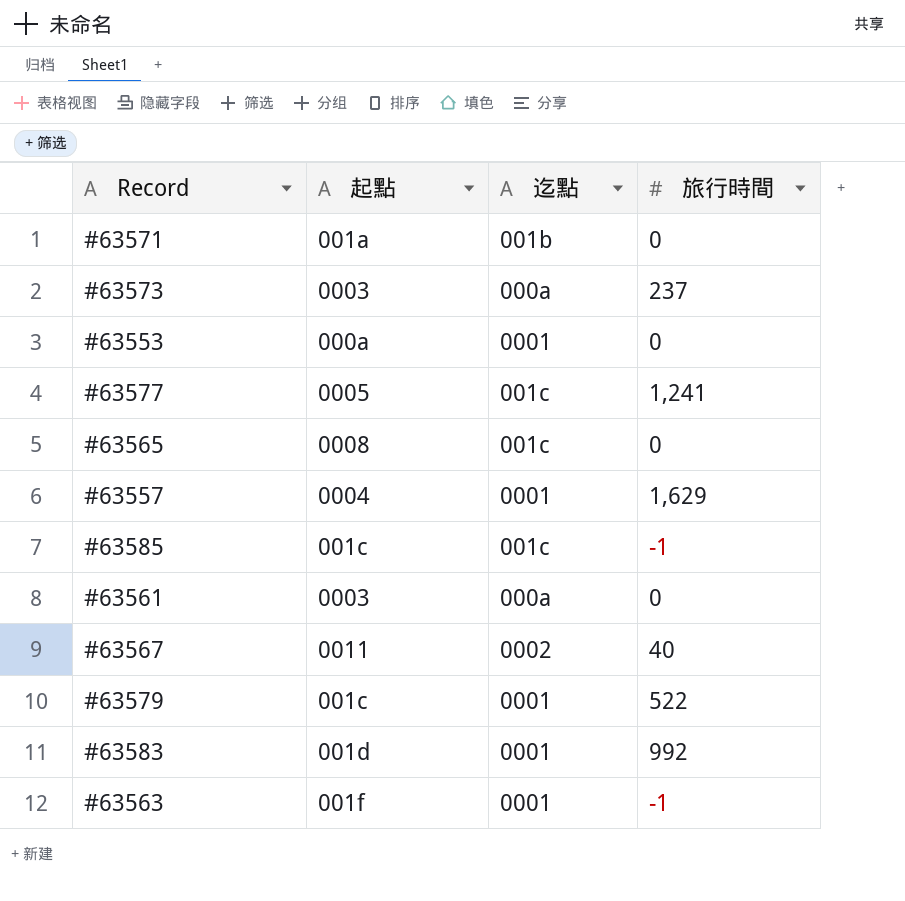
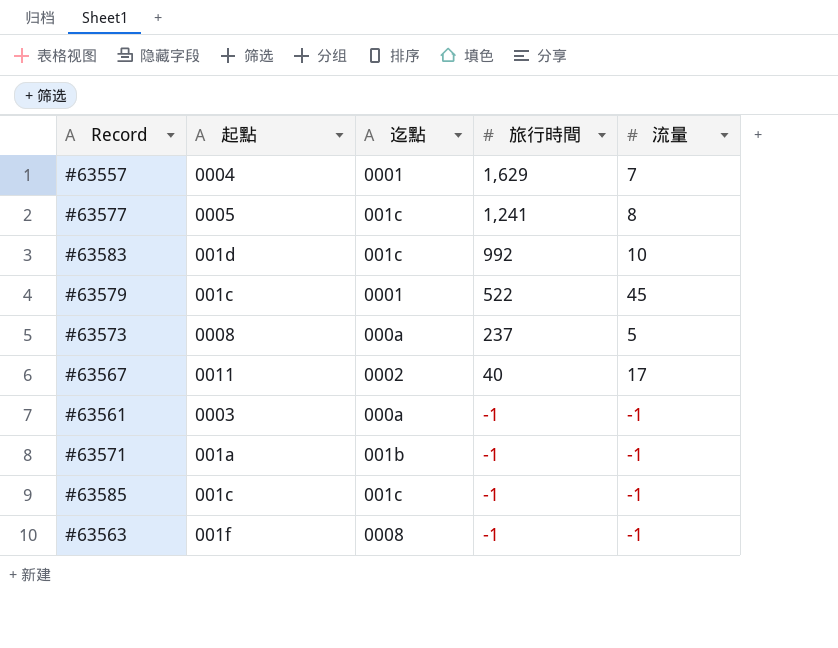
row order: none -> 旅行時間 descending
column 流量 | position: none -> 5
row #63553: 000a | 0001 | 0 -> none
row #63565: 0008 | 001c | 0 -> none
#63583 | 迄點: 0001 -> 001c
#63573 | 起點: 0003 -> 0008
#63561 | 旅行時間: 0 -> -1
#63571 | 旅行時間: 0 -> -1
#63563 | 迄點: 0001 -> 0008

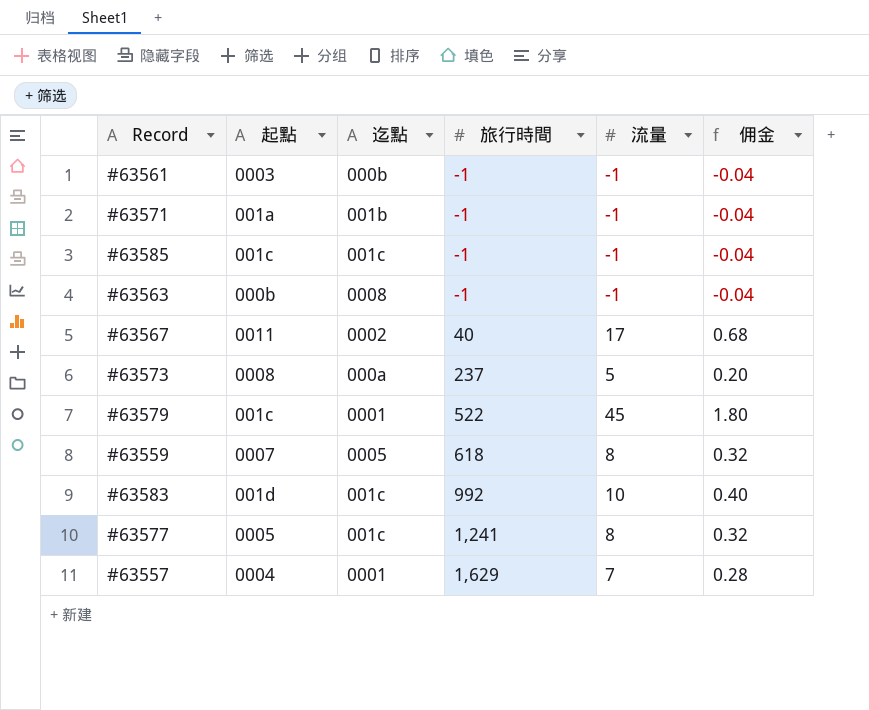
row order: 旅行時間 descending -> 旅行時間 ascending
column 佣金 | formula: none -> [流量] * 0.04
#63561 | 迄點: 000a -> 000b
#63563 | 起點: 001f -> 000b
row #63559: none -> 0007 | 0005 | 618 | 8 | 0.32

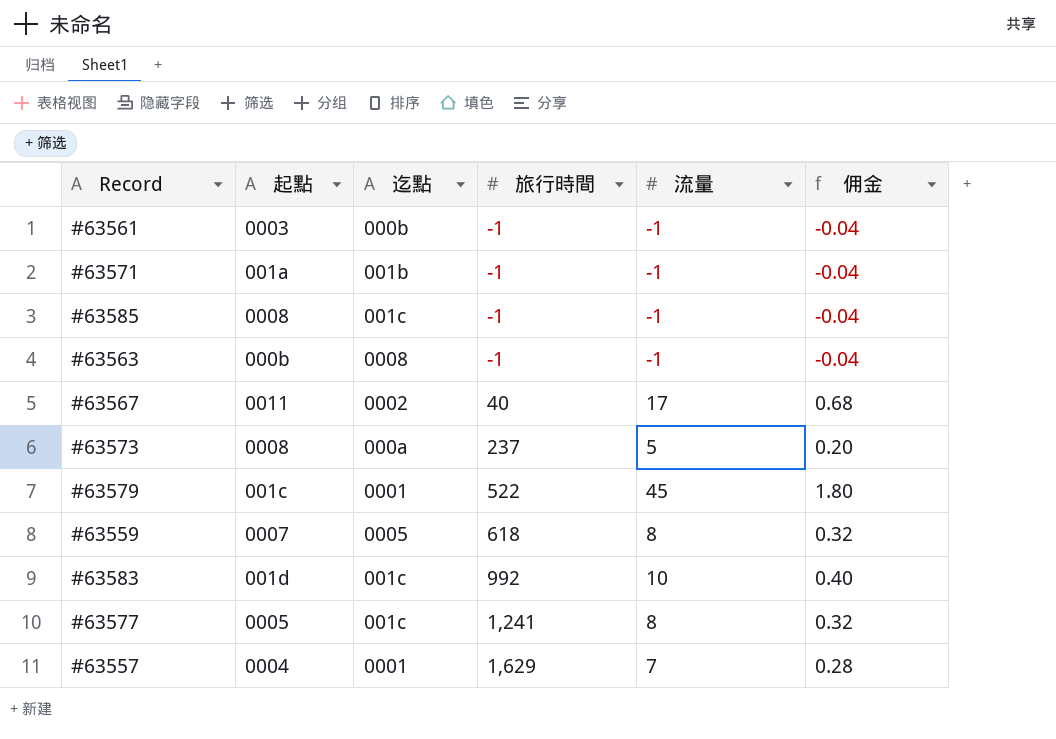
#63585 | 起點: 001c -> 0008

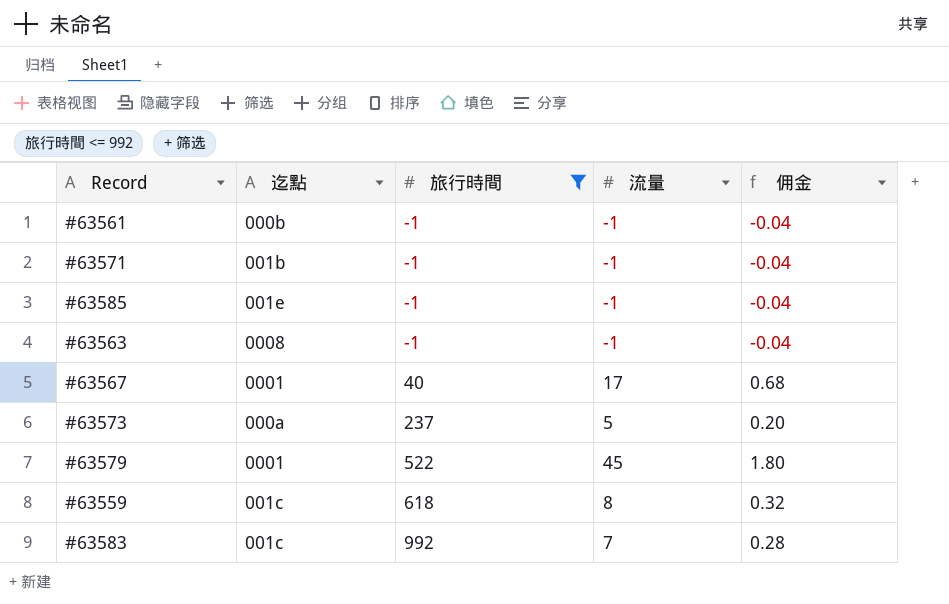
filter: none -> 旅行時間 <= 992
column 起點 | position: 2 -> none
#63585 | 迄點: 001c -> 001e
#63567 | 迄點: 0002 -> 0001
#63559 | 迄點: 0005 -> 001c
#63583 | 流量: 10 -> 7
#63583 | 佣金: 0.40 -> 0.28

